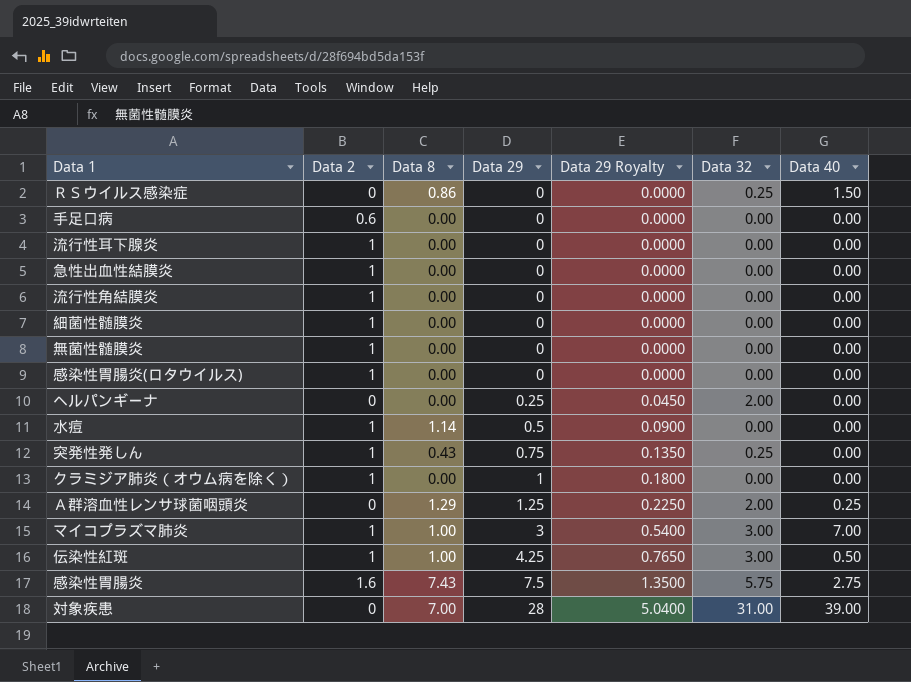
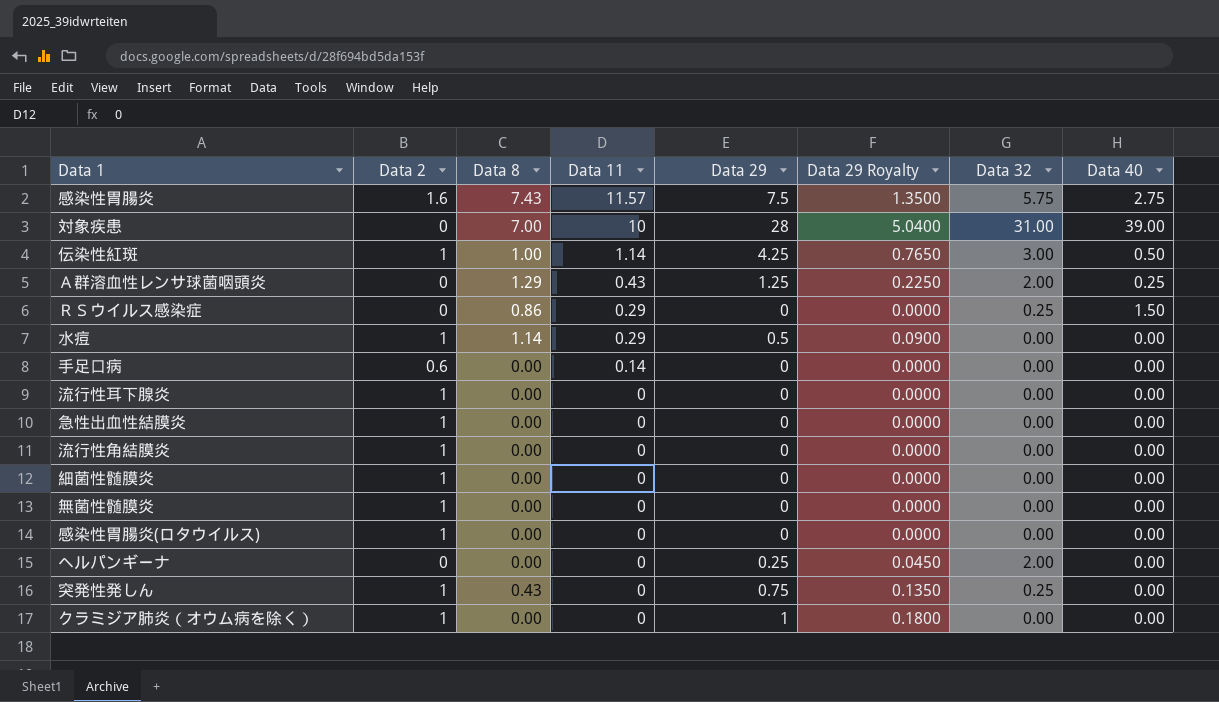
row order: Data 29 ascending -> Data 11 descending
column Data 11 | position: none -> 4
row マイコプラズマ肺炎: 1 | 1.00 | 3 | 0.5400 | 3.00 | 7.00 -> none

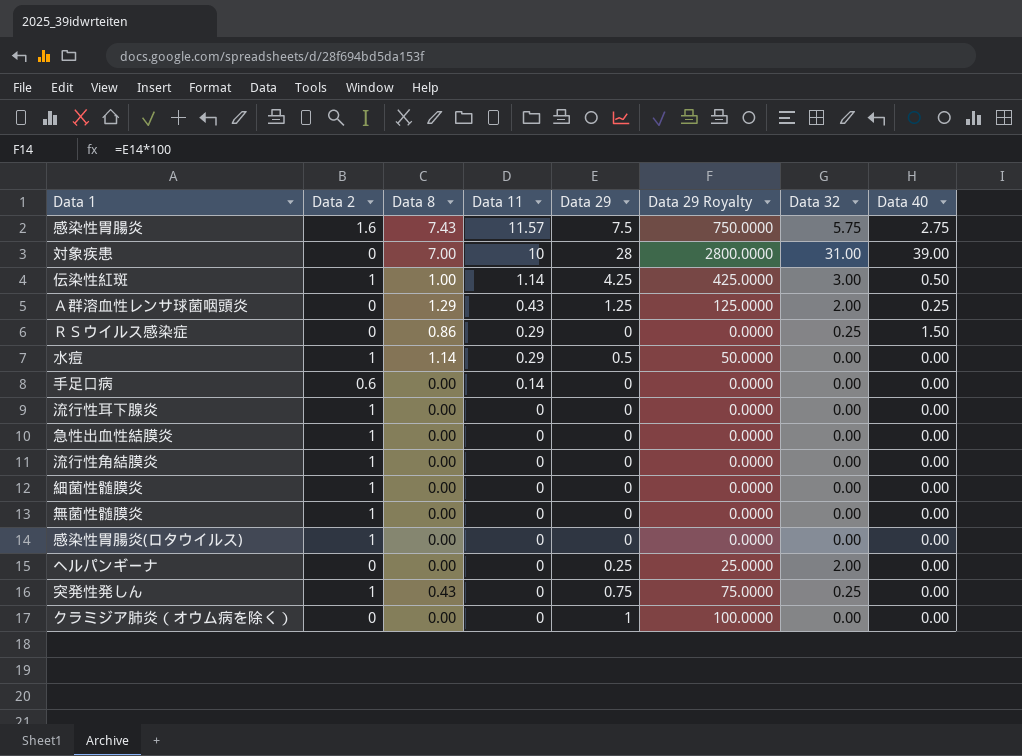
column Data 29 Royalty | formula: [Data 29] * 0.18 -> [Data 29] * 100
クラミジア肺炎（オウム病を除く） | Data 2: 1 -> 0

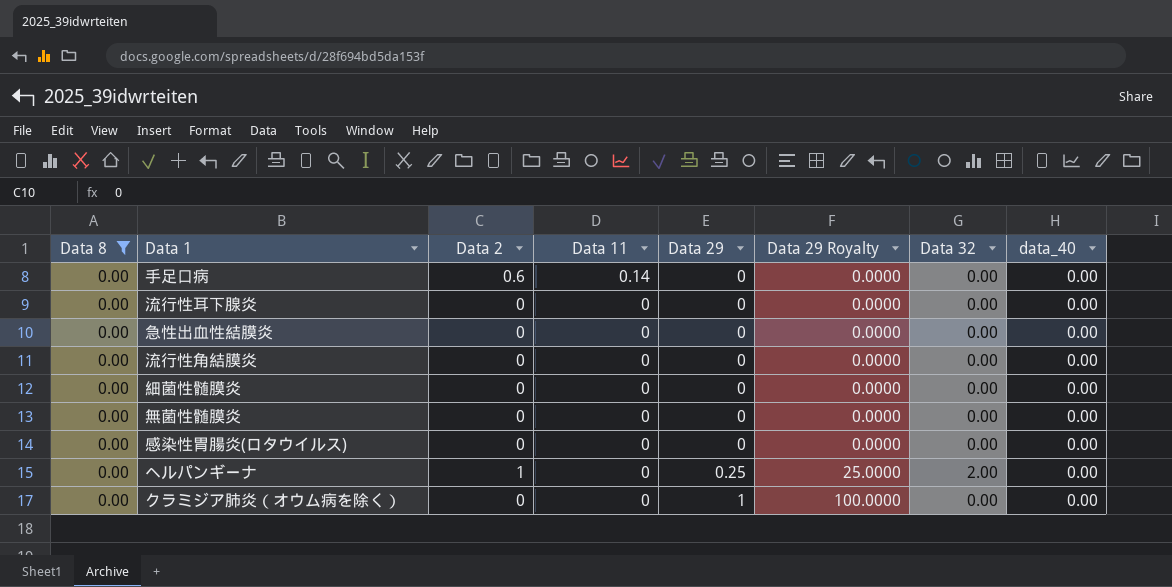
filter: none -> Data 8 = 0.00
column Data 8 | position: 3 -> 1
column name: Data 40 -> data_40
流行性耳下腺炎 | Data 2: 1 -> 0
急性出血性結膜炎 | Data 2: 1 -> 0
流行性角結膜炎 | Data 2: 1 -> 0
細菌性髄膜炎 | Data 2: 1 -> 0
無菌性髄膜炎 | Data 2: 1 -> 0
感染性胃腸炎(ロタウイルス) | Data 2: 1 -> 0
ヘルパンギーナ | Data 2: 0 -> 1

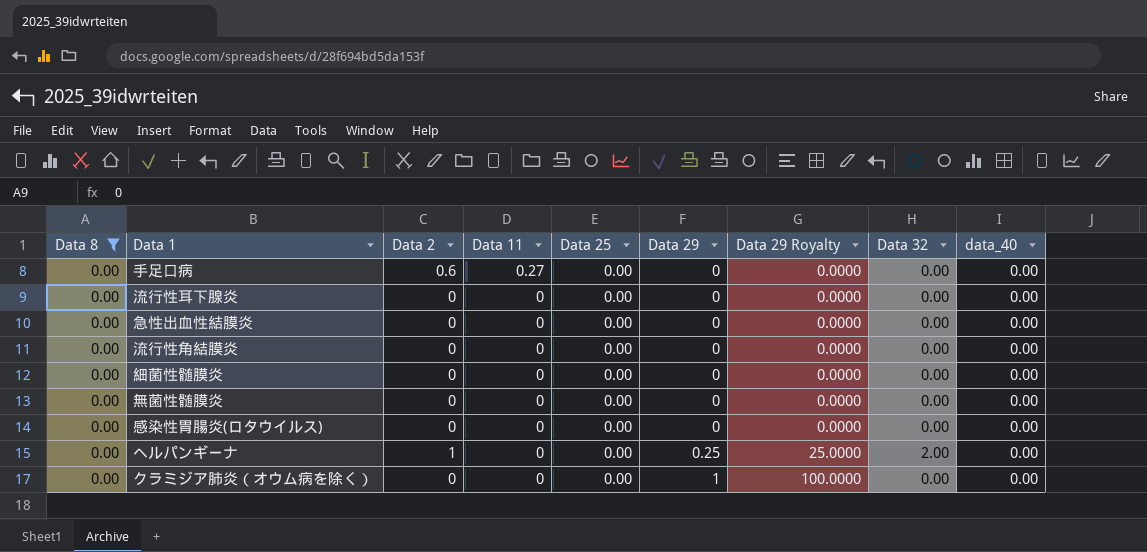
column Data 25 | position: none -> 5
手足口病 | Data 11: 0.14 -> 0.27

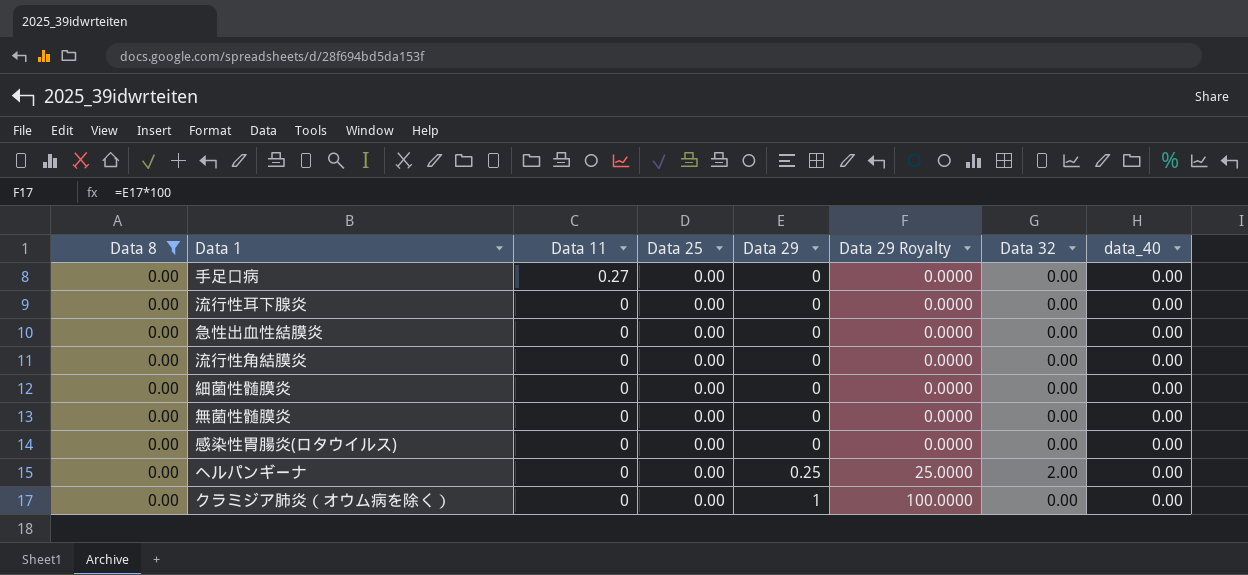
column Data 2 | position: 3 -> none

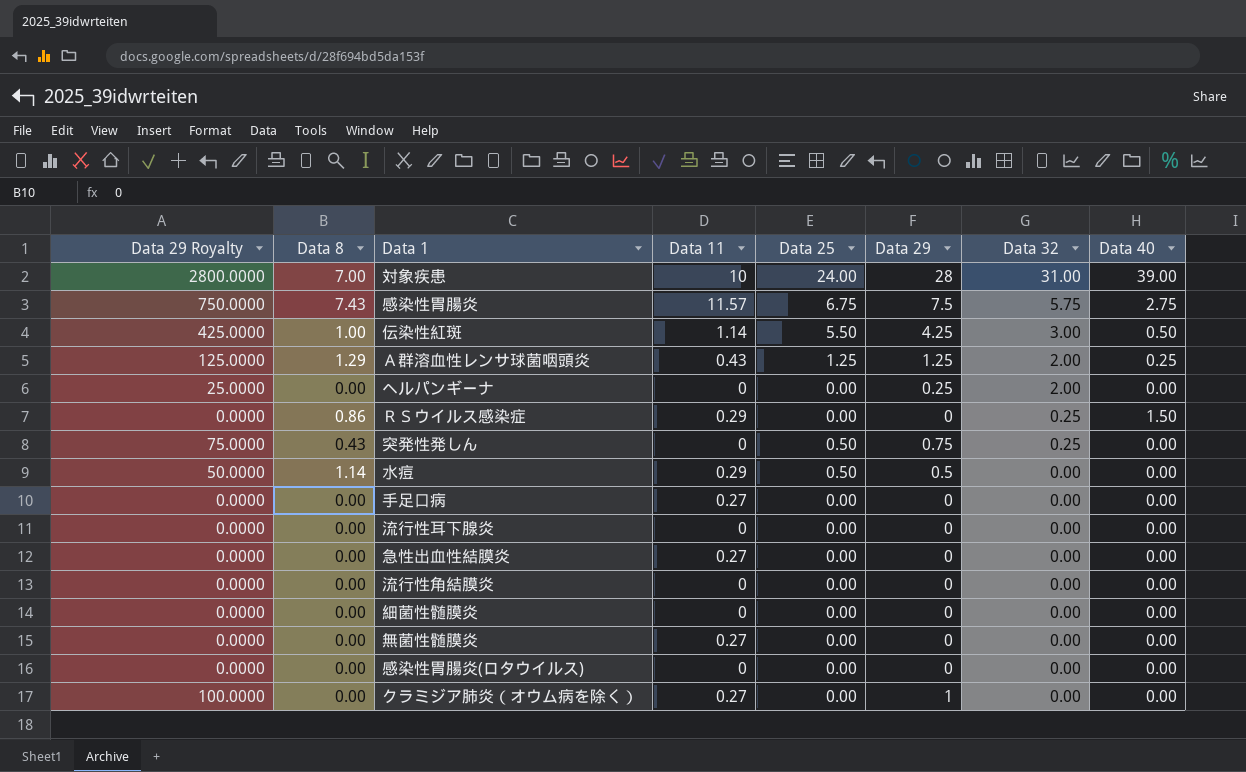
filter: Data 8 = 0.00 -> none
row order: Data 11 descending -> Data 32 descending
column Data 29 Royalty | position: 6 -> 1
column name: data_40 -> Data 40
急性出血性結膜炎 | Data 11: 0 -> 0.27
無菌性髄膜炎 | Data 11: 0 -> 0.27
クラミジア肺炎（オウム病を除く） | Data 11: 0 -> 0.27

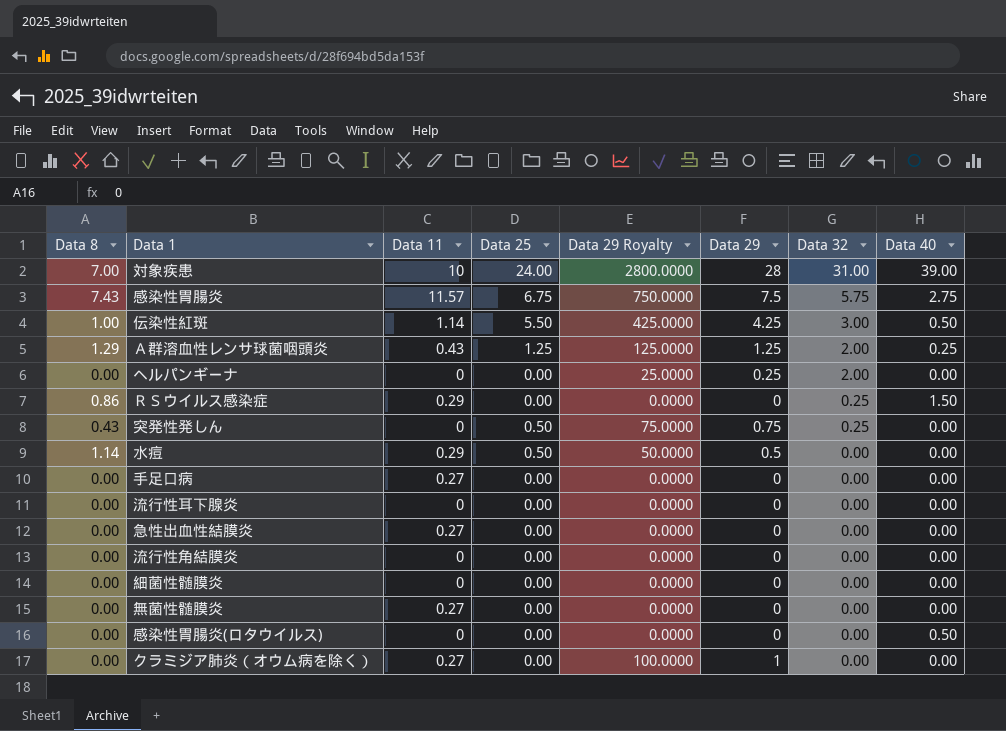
column Data 29 Royalty | position: 1 -> 5
感染性胃腸炎(ロタウイルス) | Data 40: 0.00 -> 0.50

